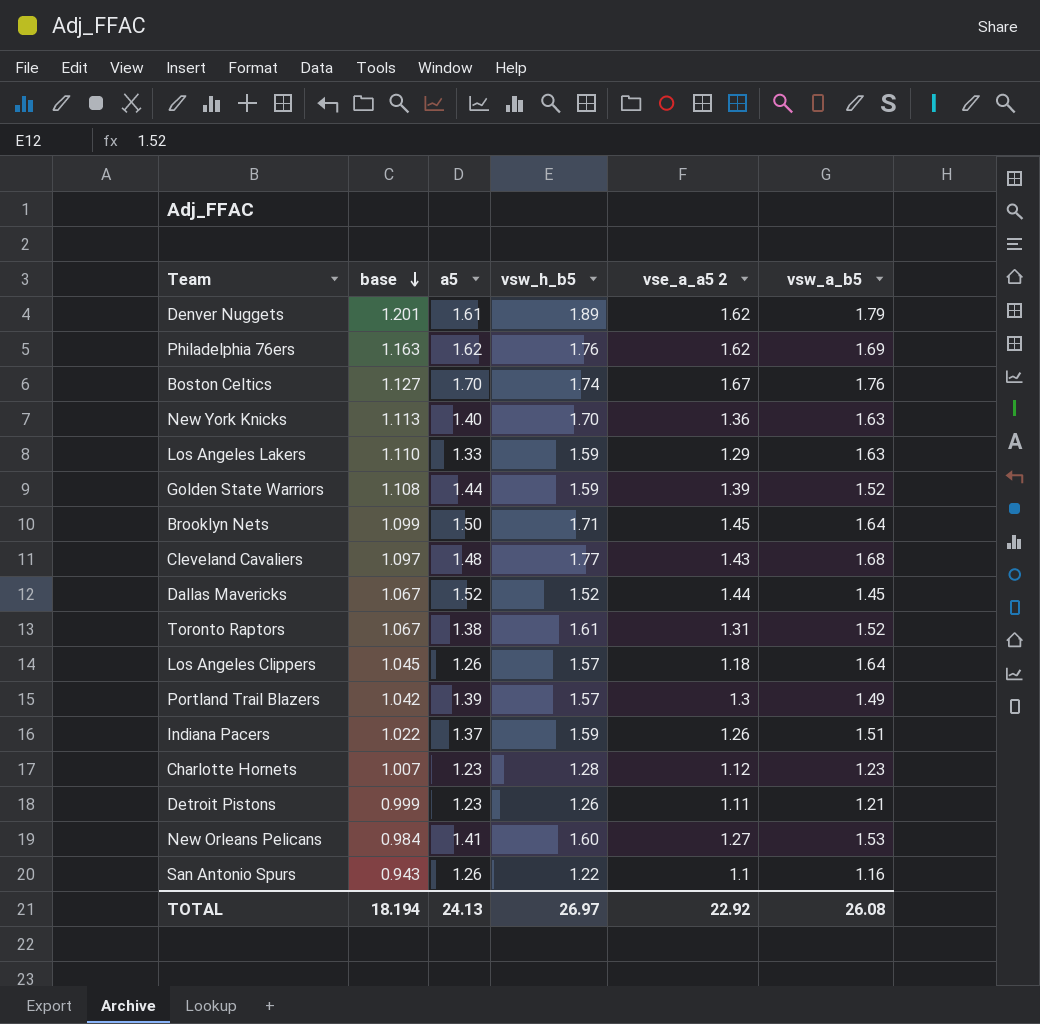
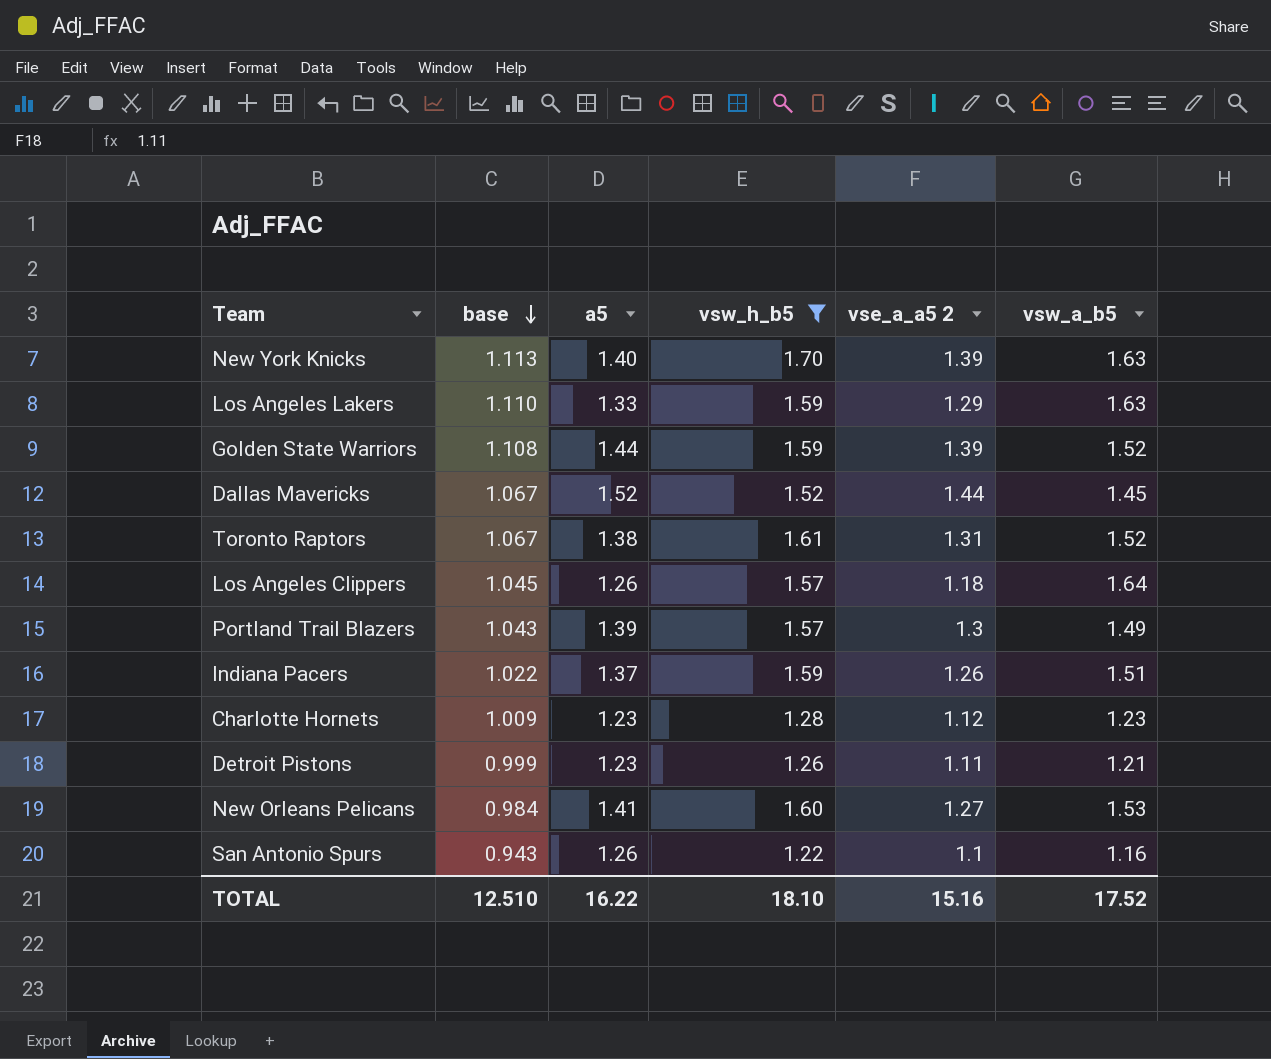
filter: none -> vsw_h_b5 <= 1.70
New York Knicks | vse_a_a5 2: 1.36 -> 1.39
Portland Trail Blazers | base: 1.042 -> 1.043
Charlotte Hornets | base: 1.007 -> 1.009
TOTAL | base: 18.194 -> 12.510
TOTAL | a5: 24.13 -> 16.22
TOTAL | vsw_h_b5: 26.97 -> 18.10
TOTAL | vse_a_a5 2: 22.92 -> 15.16
TOTAL | vsw_a_b5: 26.08 -> 17.52

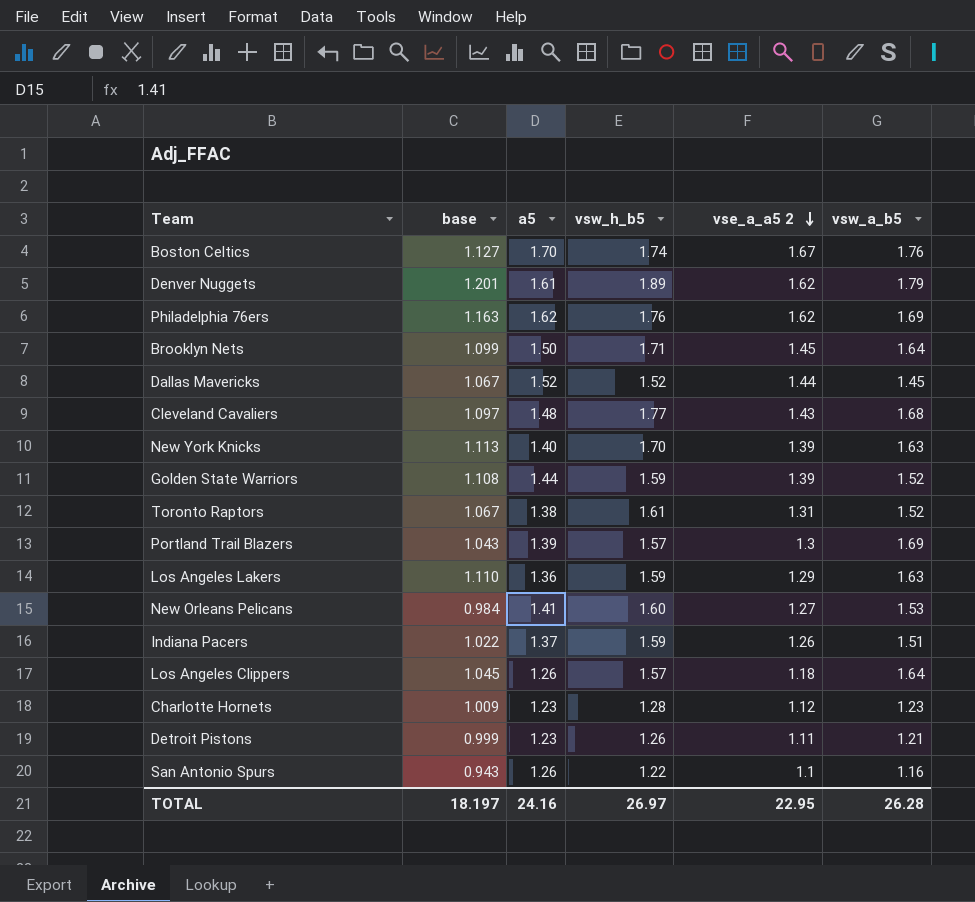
filter: vsw_h_b5 <= 1.70 -> none
row order: base descending -> vse_a_a5 2 descending
Portland Trail Blazers | vsw_a_b5: 1.49 -> 1.69
Los Angeles Lakers | a5: 1.33 -> 1.36
TOTAL | base: 12.510 -> 18.197
TOTAL | a5: 16.22 -> 24.16
TOTAL | vsw_h_b5: 18.10 -> 26.97
TOTAL | vse_a_a5 2: 15.16 -> 22.95
TOTAL | vsw_a_b5: 17.52 -> 26.28

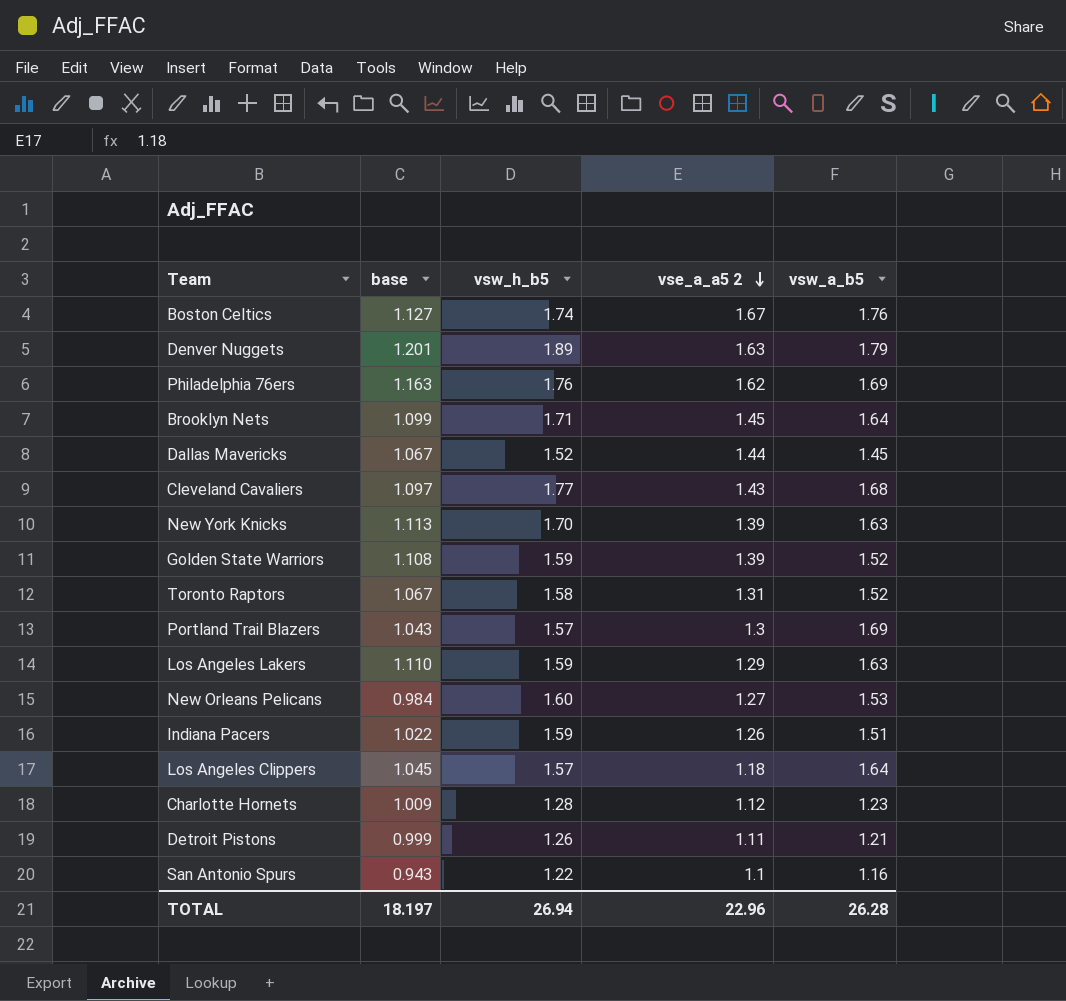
column a5 | position: 3 -> none
Denver Nuggets | vse_a_a5 2: 1.62 -> 1.63
Toronto Raptors | vsw_h_b5: 1.61 -> 1.58
TOTAL | vsw_h_b5: 26.97 -> 26.94
TOTAL | vse_a_a5 2: 22.95 -> 22.96

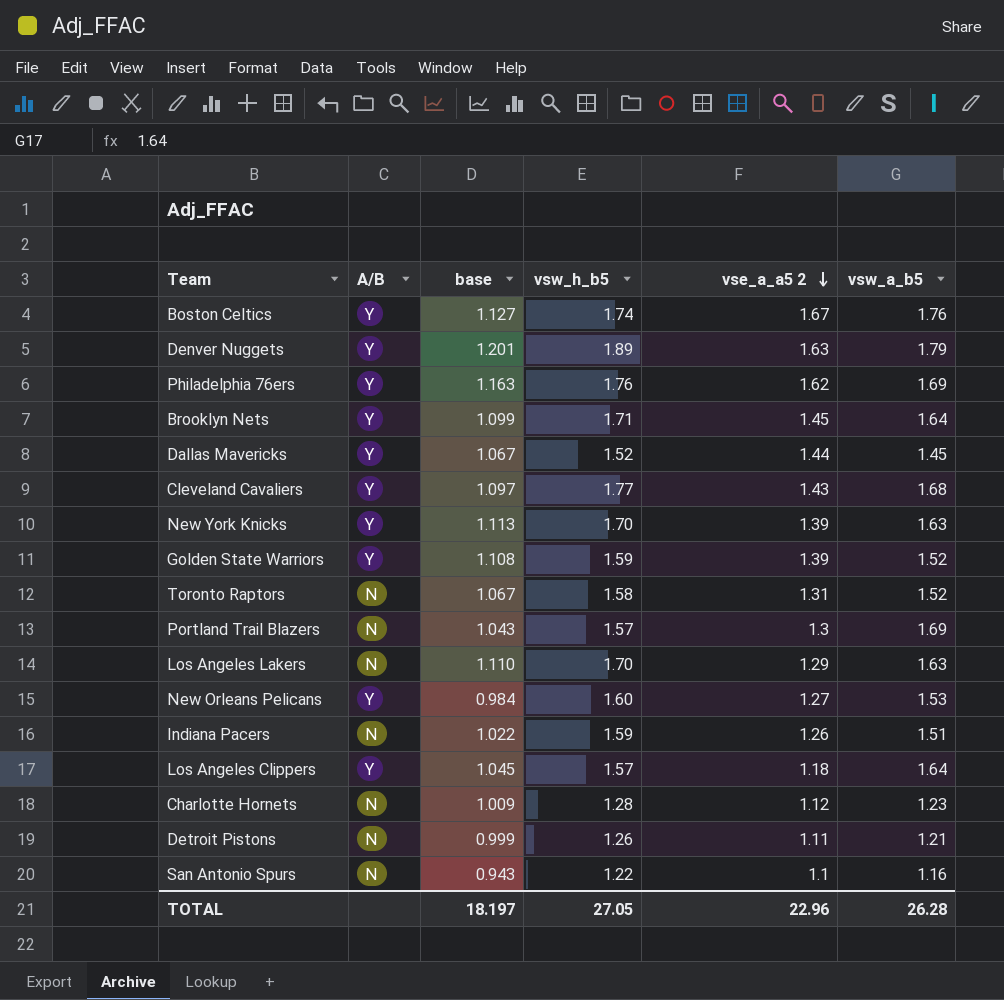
column A/B | position: none -> 2
Los Angeles Lakers | vsw_h_b5: 1.59 -> 1.70
TOTAL | vsw_h_b5: 26.94 -> 27.05

